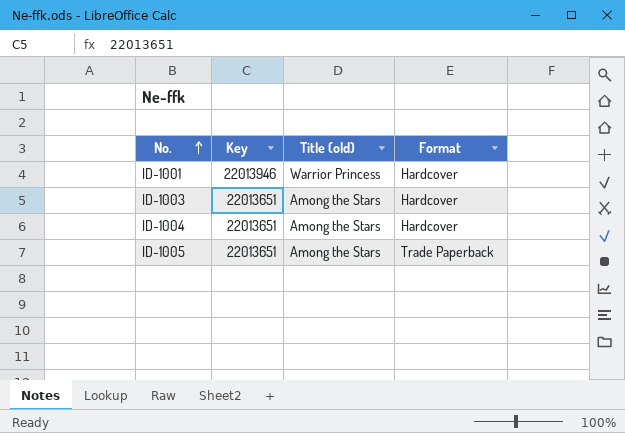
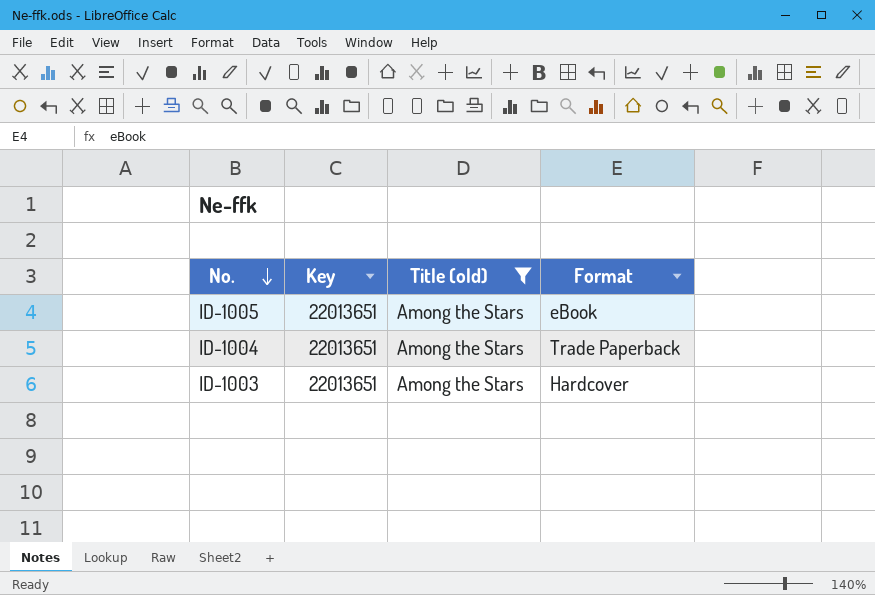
filter: none -> Title (old) = Among the Stars
row order: No. ascending -> No. descending
ID-1005 | Format: Trade Paperback -> eBook
ID-1004 | Format: Hardcover -> Trade Paperback

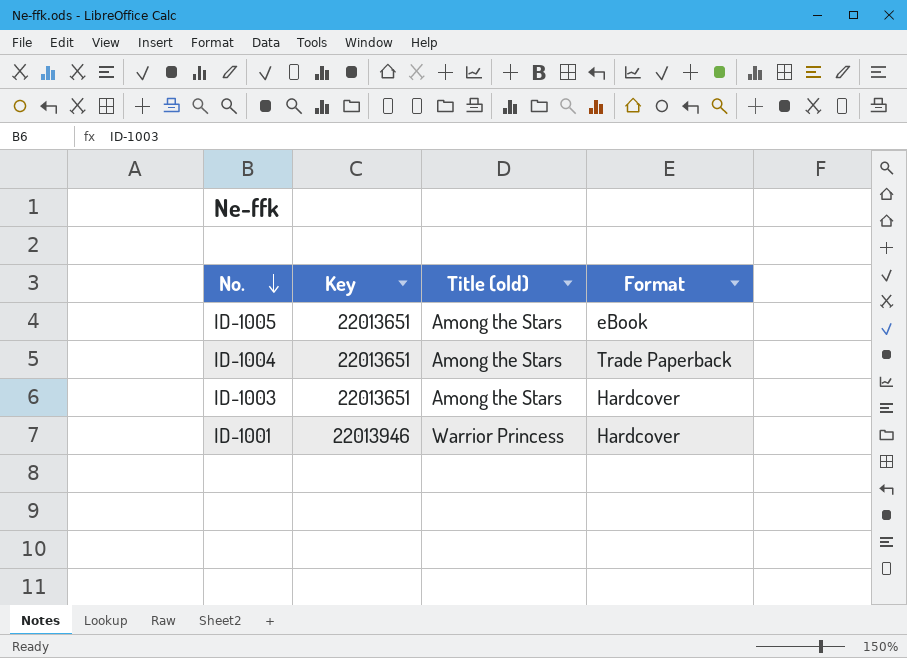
filter: Title (old) = Among the Stars -> none

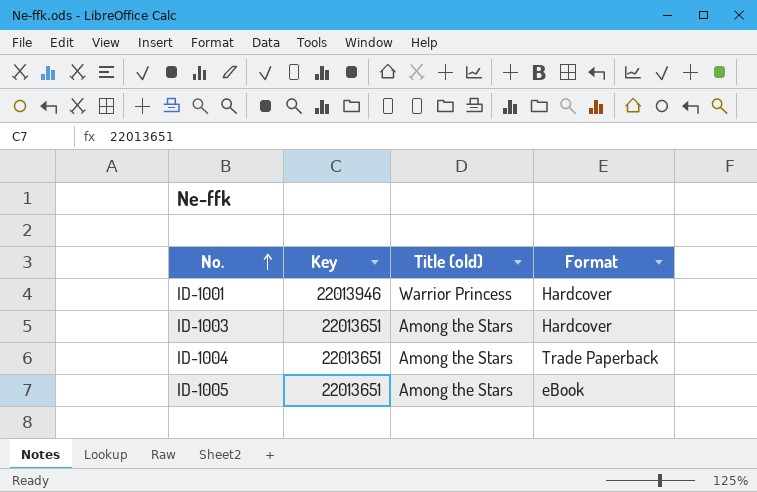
row order: No. descending -> No. ascending

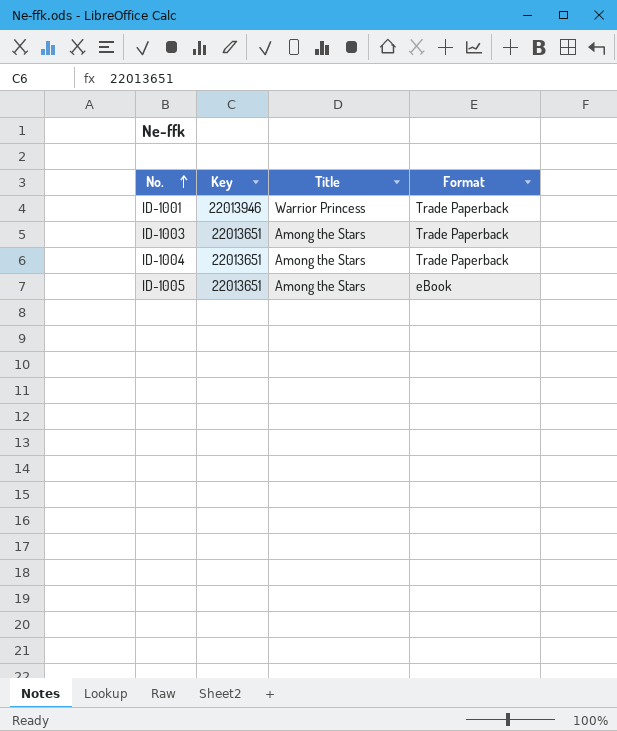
column name: Title (old) -> Title
ID-1001 | Format: Hardcover -> Trade Paperback
ID-1003 | Format: Hardcover -> Trade Paperback

